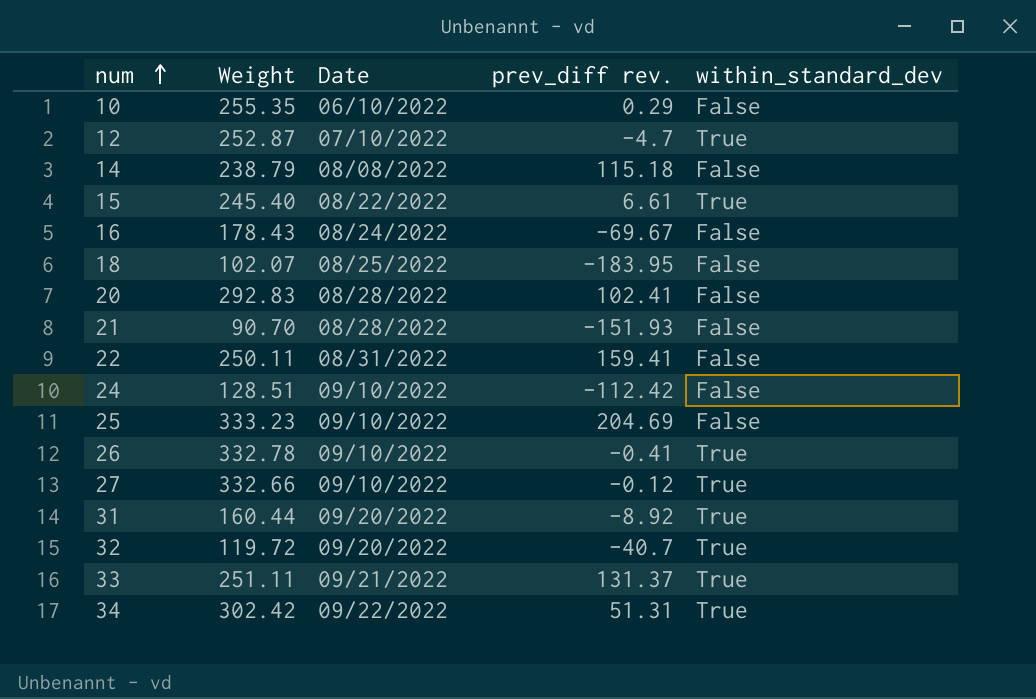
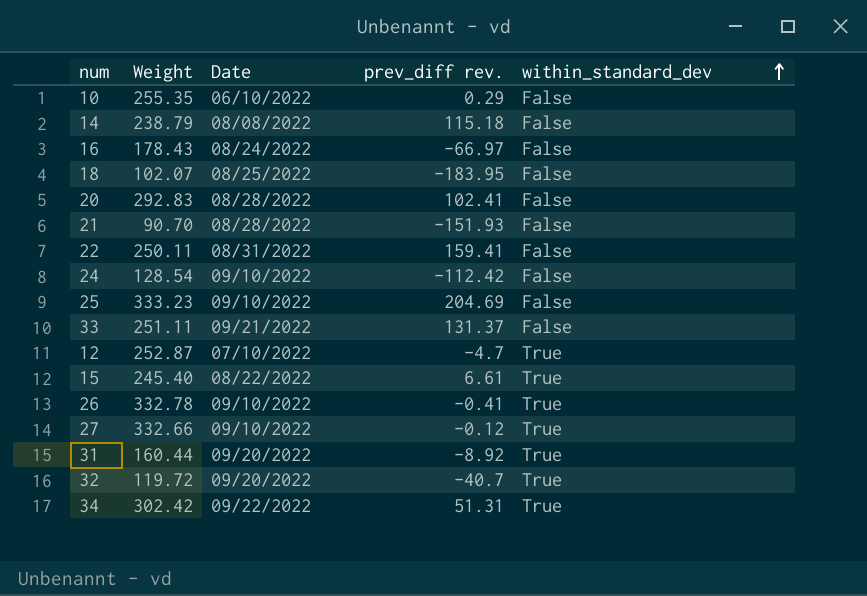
row order: num ascending -> within_standard_dev ascending
16 | prev_diff rev.: -69.67 -> -66.97
24 | Weight: 128.51 -> 128.54
33 | within_standard_dev: True -> False

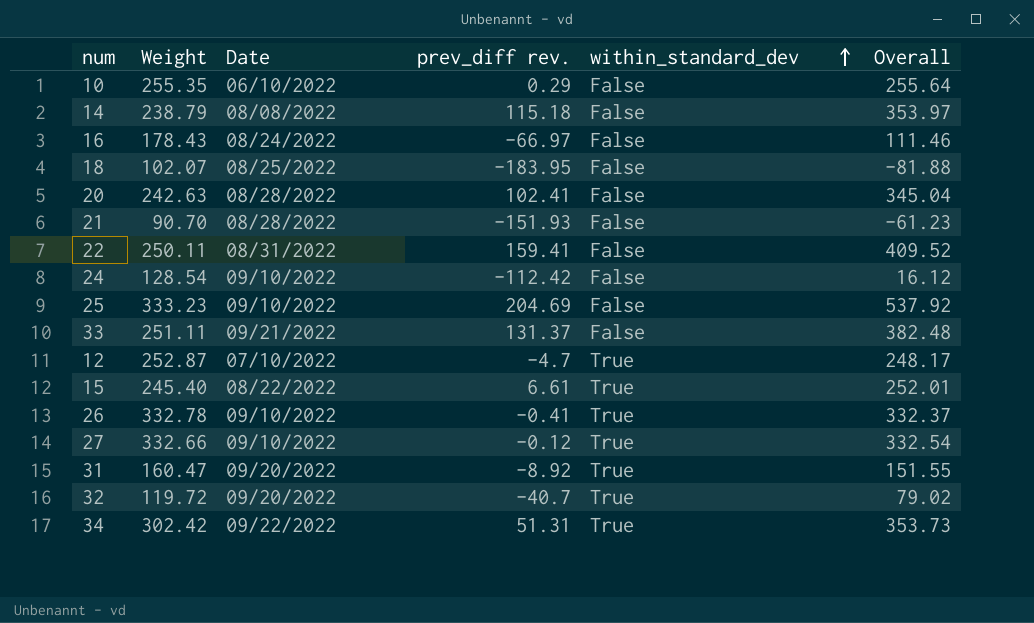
column Overall | formula: none -> [Weight] + [prev_diff rev.]
20 | Weight: 292.83 -> 242.63
31 | Weight: 160.44 -> 160.47

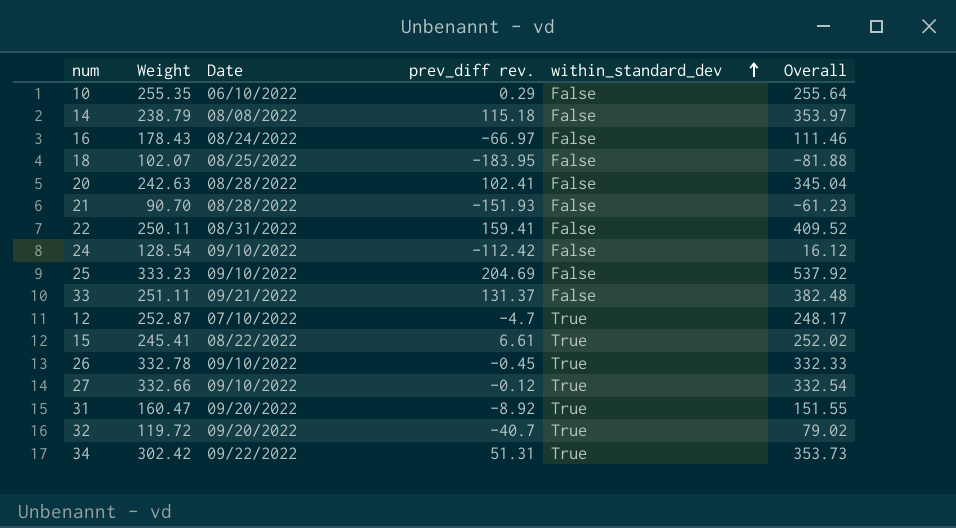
15 | Weight: 245.40 -> 245.41
15 | Overall: 252.01 -> 252.02
26 | prev_diff rev.: -0.41 -> -0.45
26 | Overall: 332.37 -> 332.33

